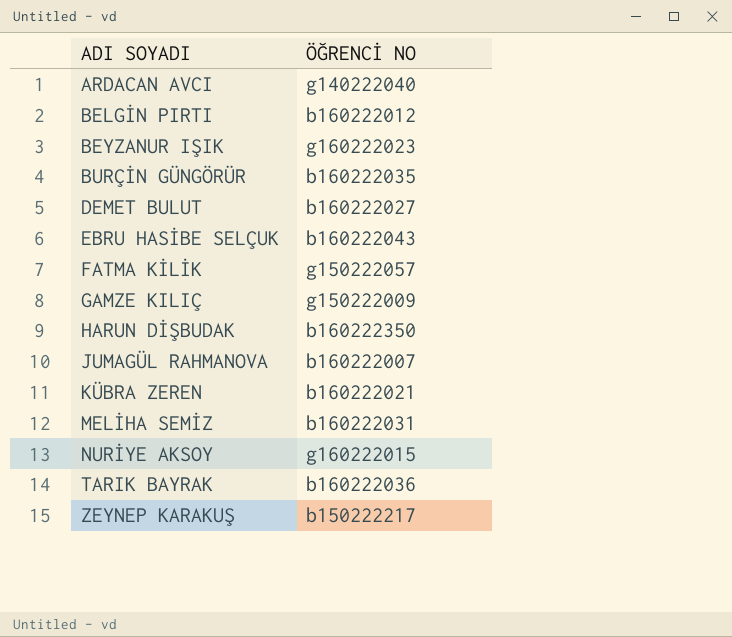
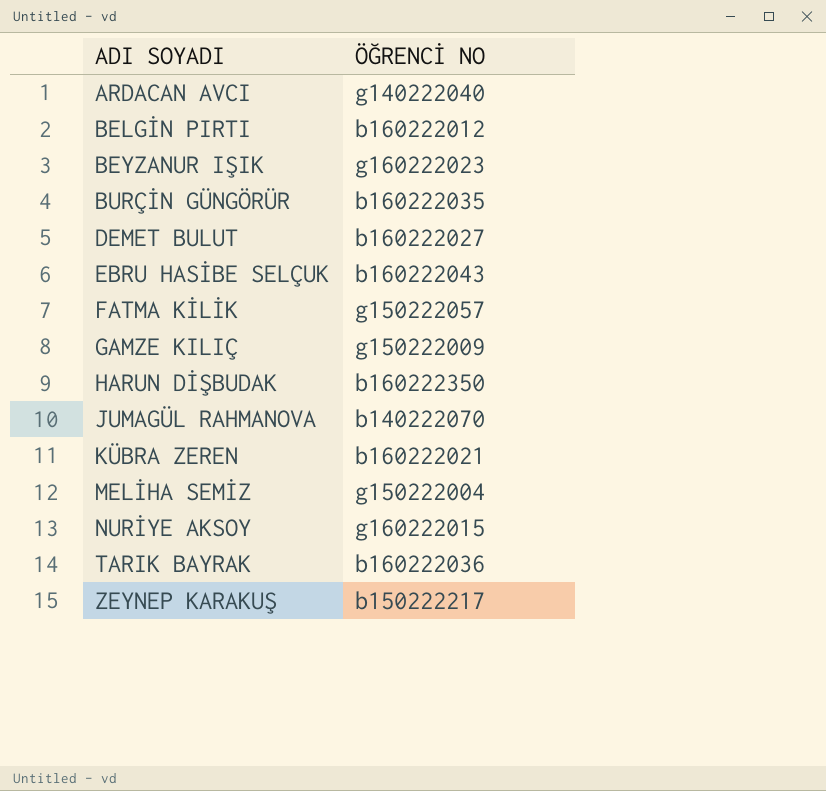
JUMAGÜL RAHMANOVA | ÖĞRENCİ NO: b160222007 -> b140222070
MELİHA SEMİZ | ÖĞRENCİ NO: b160222031 -> g150222004

